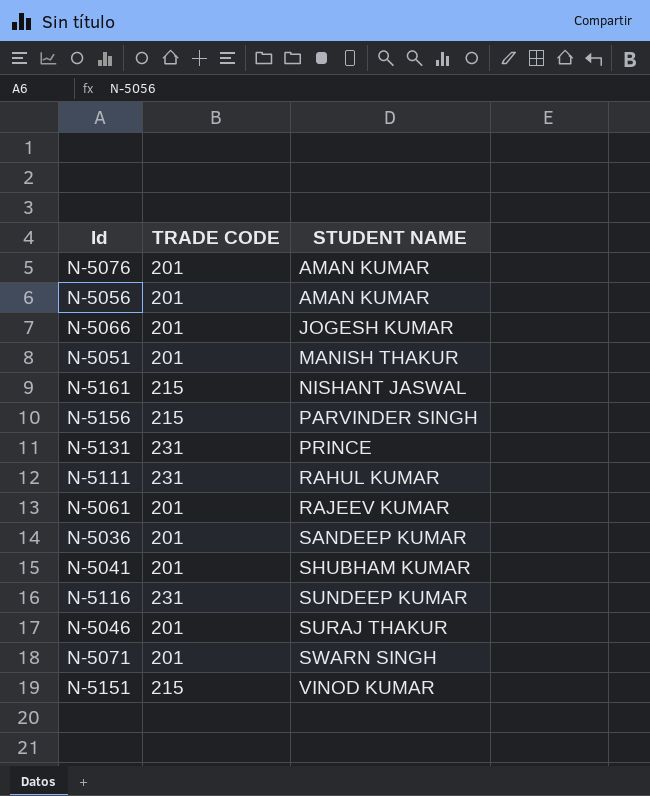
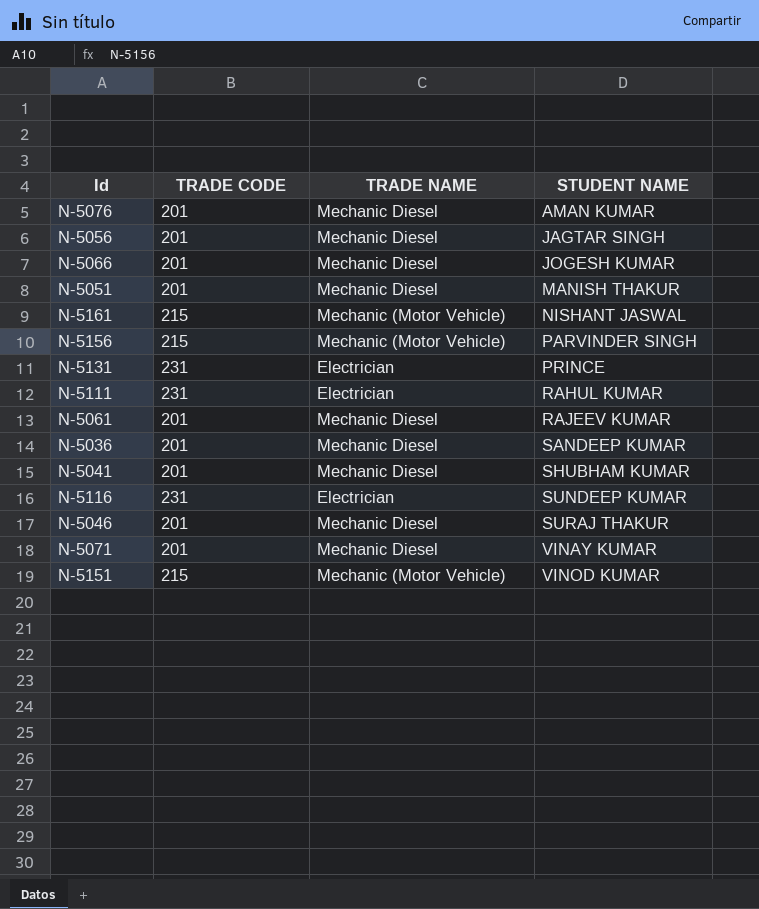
column TRADE NAME | position: none -> 3
N-5056 | STUDENT NAME: AMAN KUMAR -> JAGTAR SINGH
N-5071 | STUDENT NAME: SWARN SINGH -> VINAY KUMAR

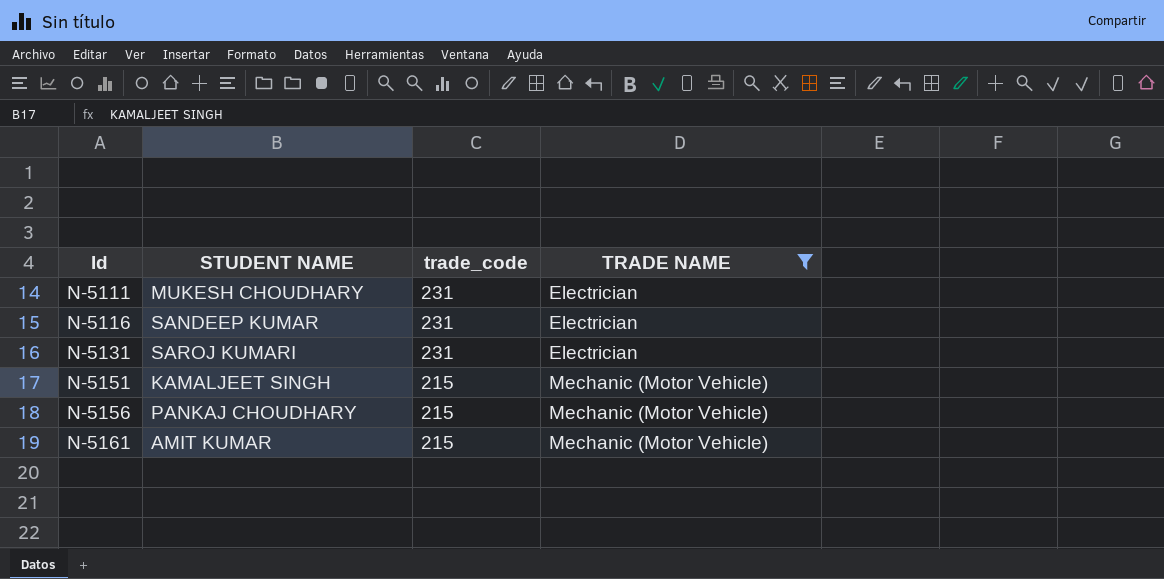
filter: none -> TRADE NAME != Mechanic Diesel
row order: STUDENT NAME ascending -> Id ascending
column STUDENT NAME | position: 4 -> 2
column name: TRADE CODE -> trade_code
N-5111 | STUDENT NAME: RAHUL KUMAR -> MUKESH CHOUDHARY
N-5116 | STUDENT NAME: SUNDEEP KUMAR -> SANDEEP KUMAR
N-5131 | STUDENT NAME: PRINCE -> SAROJ KUMARI
N-5151 | STUDENT NAME: VINOD KUMAR -> KAMALJEET SINGH
N-5156 | STUDENT NAME: PARVINDER SINGH -> PANKAJ CHOUDHARY
N-5161 | STUDENT NAME: NISHANT JASWAL -> AMIT KUMAR

